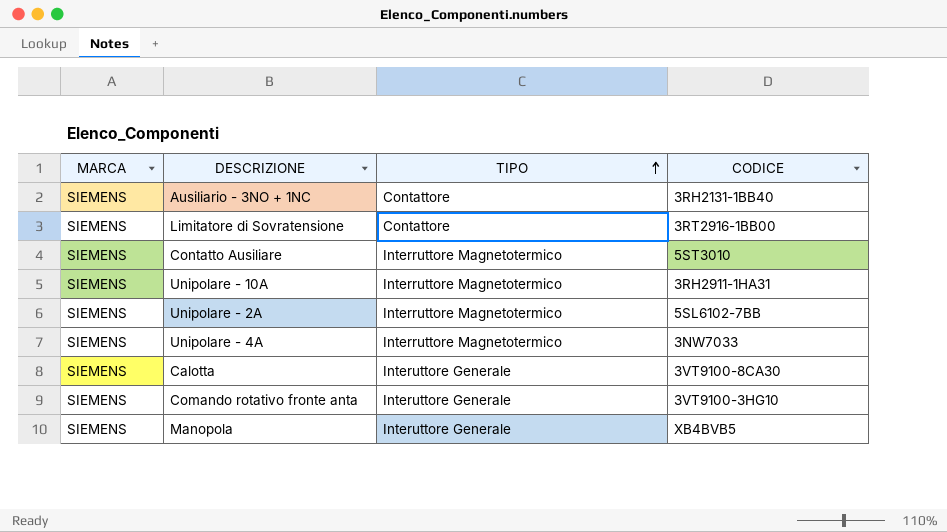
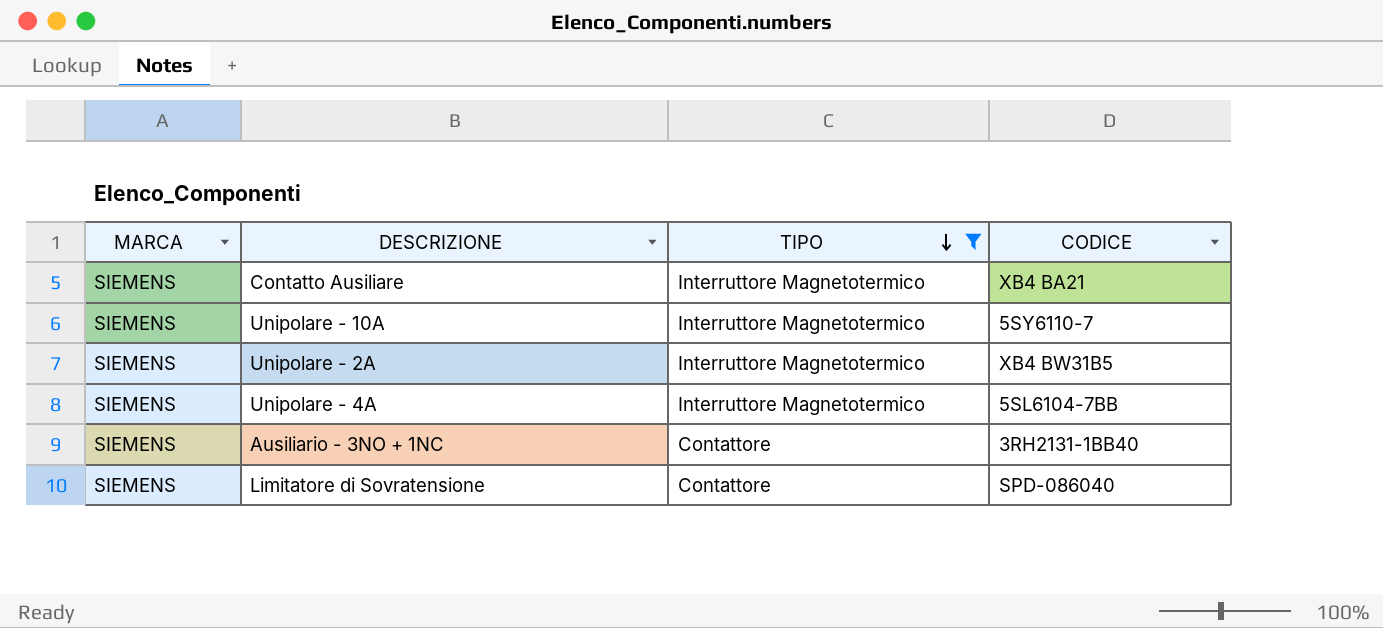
filter: none -> TIPO != Interuttore Generale
row order: TIPO ascending -> TIPO descending
Contatto Ausiliare | CODICE: 5ST3010 -> XB4 BA21
Unipolare - 10A | CODICE: 3RH2911-1HA31 -> 5SY6110-7
Unipolare - 2A | CODICE: 5SL6102-7BB -> XB4 BW31B5
Unipolare - 4A | CODICE: 3NW7033 -> 5SL6104-7BB
Limitatore di Sovratensione | CODICE: 3RT2916-1BB00 -> SPD-086040

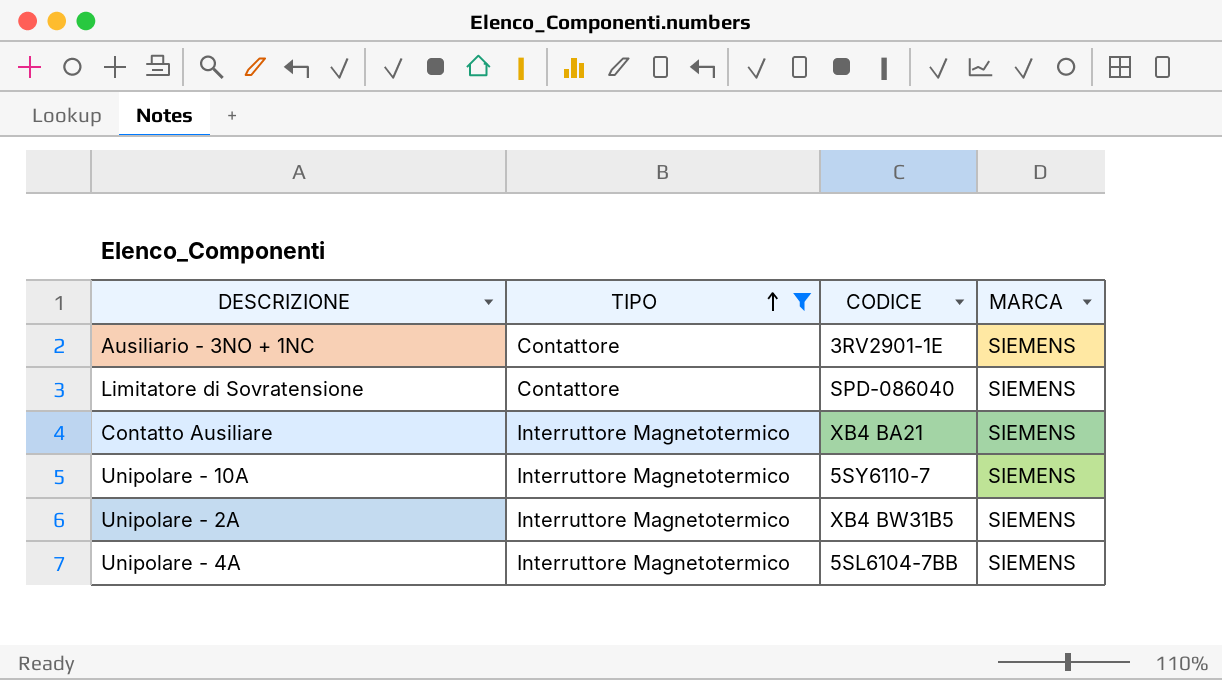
row order: TIPO descending -> TIPO ascending
column MARCA | position: 1 -> 4
Ausiliario - 3NO + 1NC | CODICE: 3RH2131-1BB40 -> 3RV2901-1E

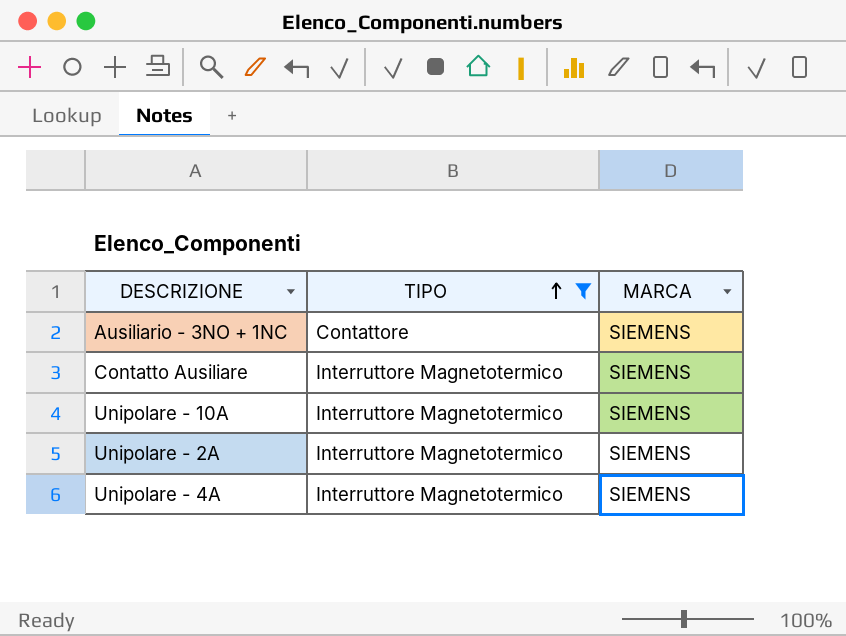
column CODICE | position: 3 -> none
row Limitatore di Sovratensione: Contattore | SPD-086040 | SIEMENS -> none

